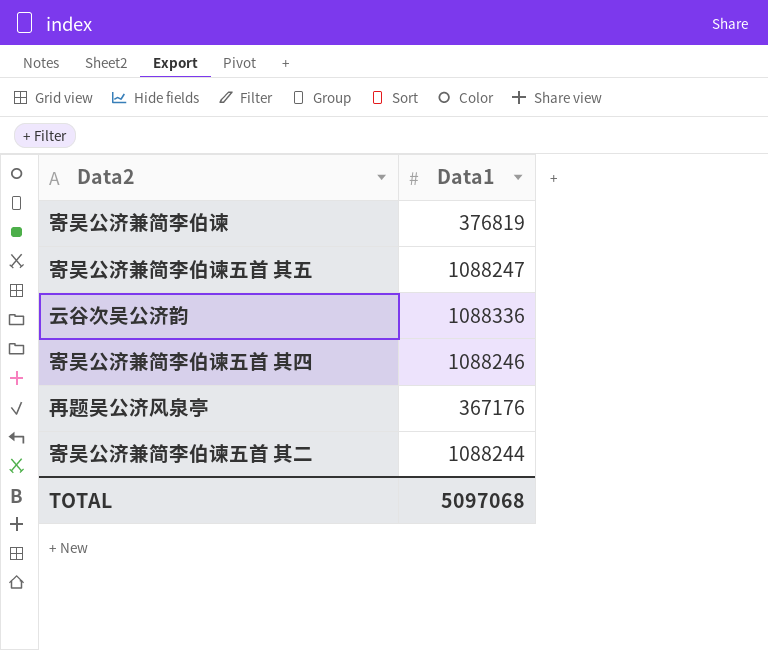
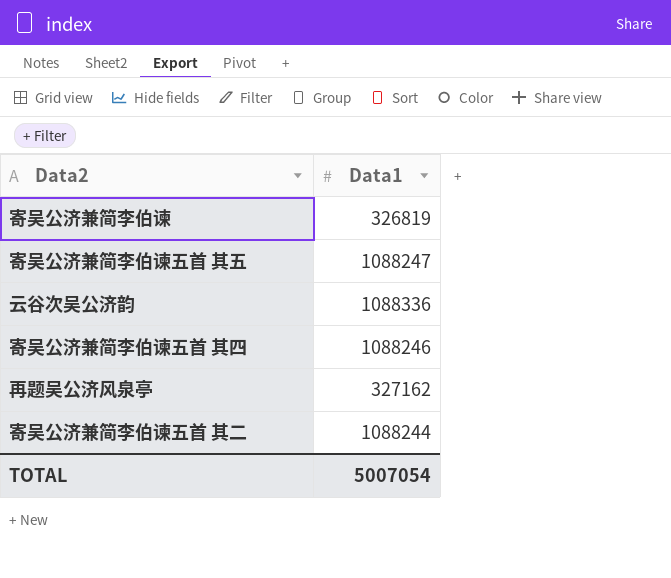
寄吴公济兼简李伯谏 | Data1: 376819 -> 326819
再题吴公济风泉亭 | Data1: 367176 -> 327162
TOTAL | Data1: 5097068 -> 5007054

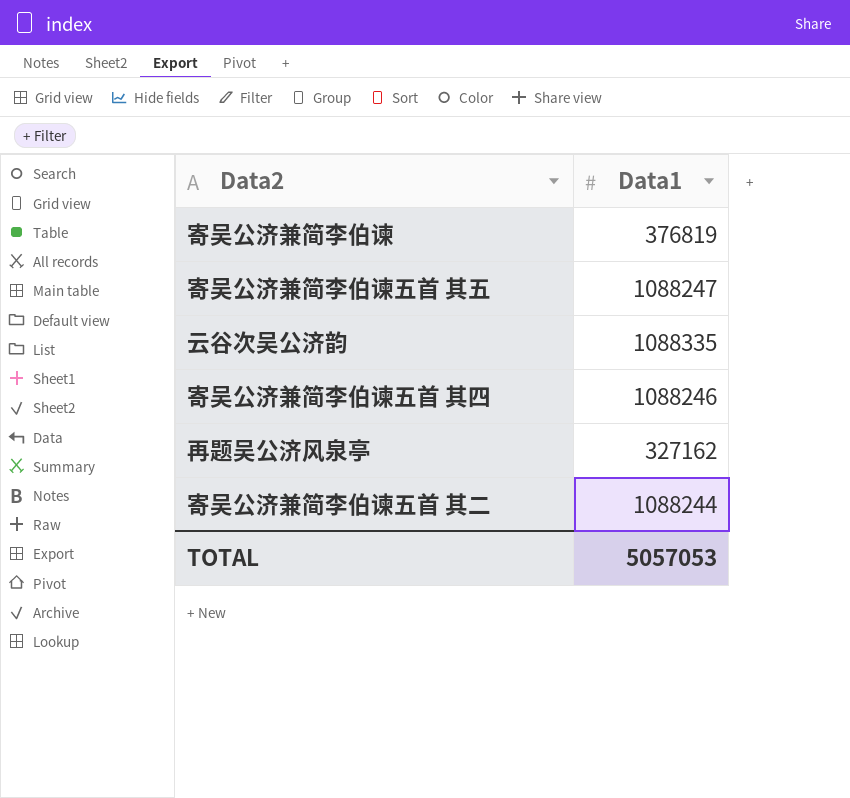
寄吴公济兼简李伯谏 | Data1: 326819 -> 376819
云谷次吴公济韵 | Data1: 1088336 -> 1088335
TOTAL | Data1: 5007054 -> 5057053

